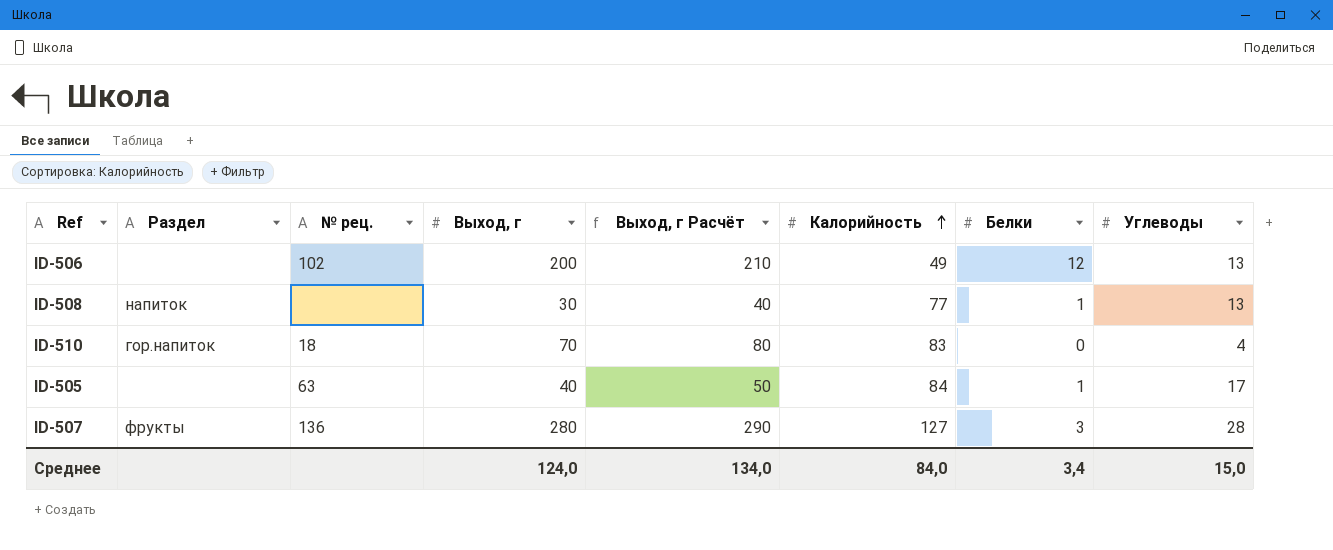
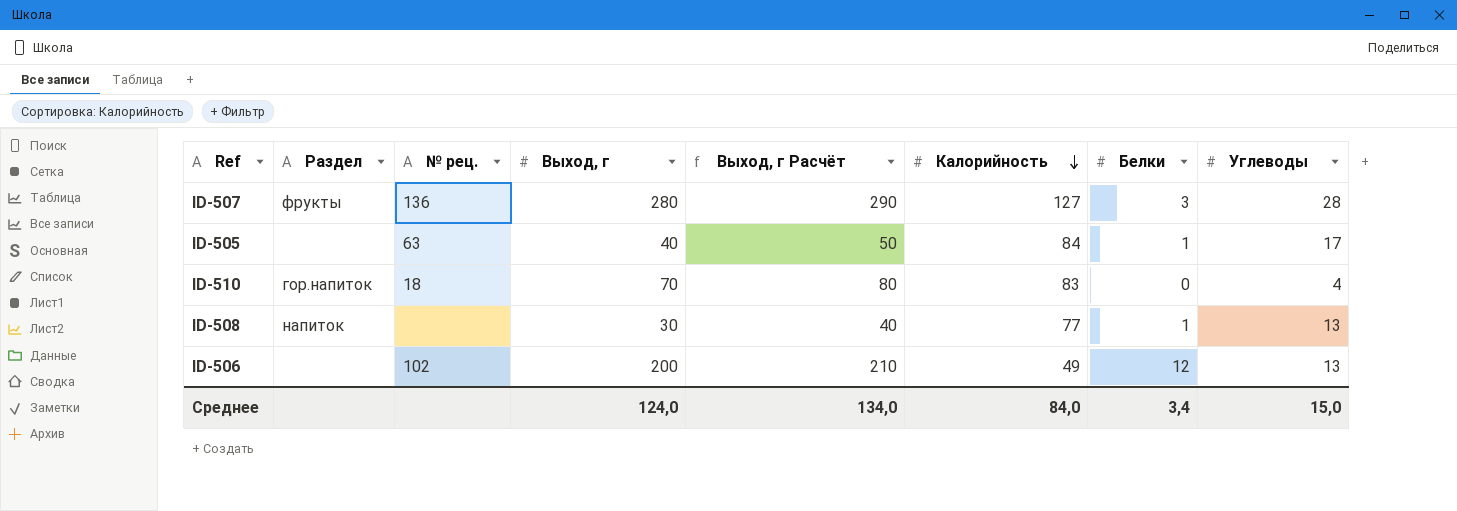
row order: Калорийность ascending -> Калорийность descending

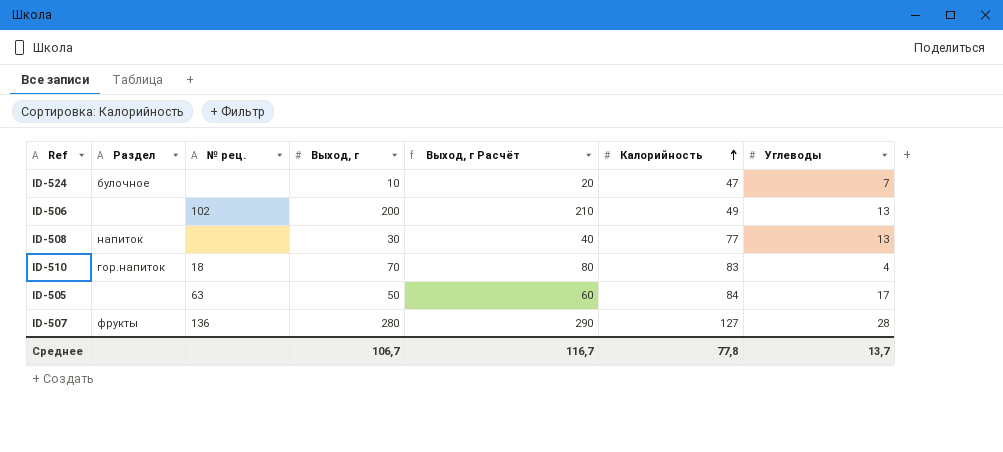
row order: Калорийность descending -> Калорийность ascending
column Белки | position: 7 -> none
row ID-524: none -> булочное | none | 10 | 20 | 47 | 7
ID-505 | Выход, г: 40 -> 50
ID-505 | Выход, г Расчёт: 50 -> 60
Среднее | Выход, г: 124,0 -> 106,7
Среднее | Выход, г Расчёт: 134,0 -> 116,7
Среднее | Калорийность: 84,0 -> 77,8
Среднее | Углеводы: 15,0 -> 13,7

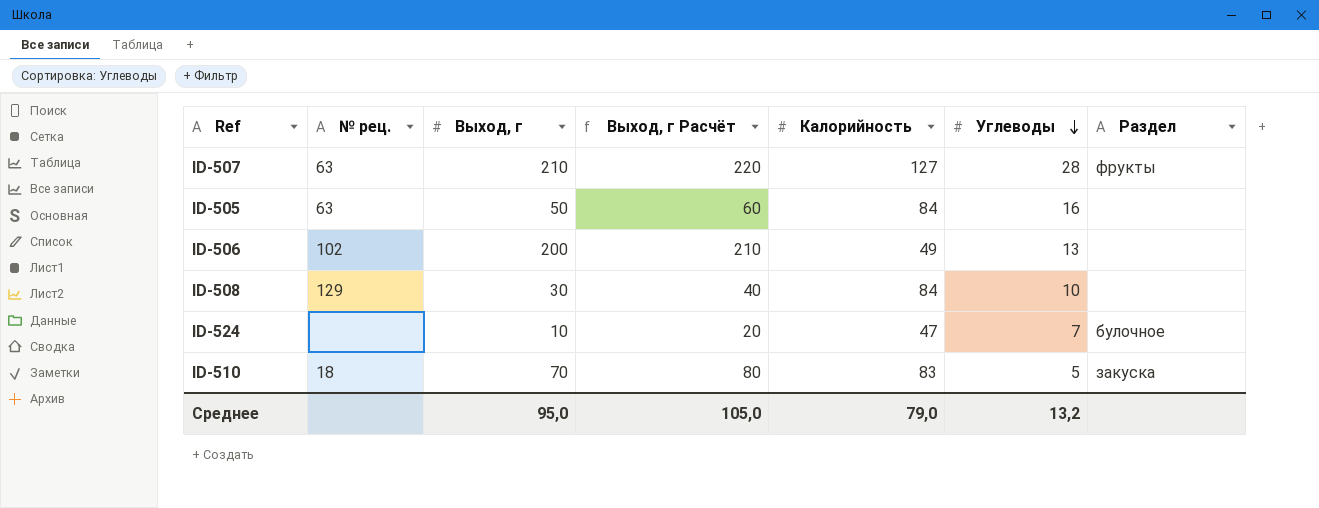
row order: Калорийность ascending -> Углеводы descending
column Раздел | position: 2 -> 7
ID-507 | № рец.: 136 -> 63
ID-507 | Выход, г: 280 -> 210
ID-507 | Выход, г Расчёт: 290 -> 220
ID-505 | Углеводы: 17 -> 16
ID-508 | № рец.: none -> 129
ID-508 | Калорийность: 77 -> 84
ID-508 | Углеводы: 13 -> 10
ID-508 | Раздел: напиток -> none
ID-510 | Углеводы: 4 -> 5
ID-510 | Раздел: гор.напиток -> закуска
Среднее | Выход, г: 106,7 -> 95,0
Среднее | Выход, г Расчёт: 116,7 -> 105,0
Среднее | Калорийность: 77,8 -> 79,0
Среднее | Углеводы: 13,7 -> 13,2

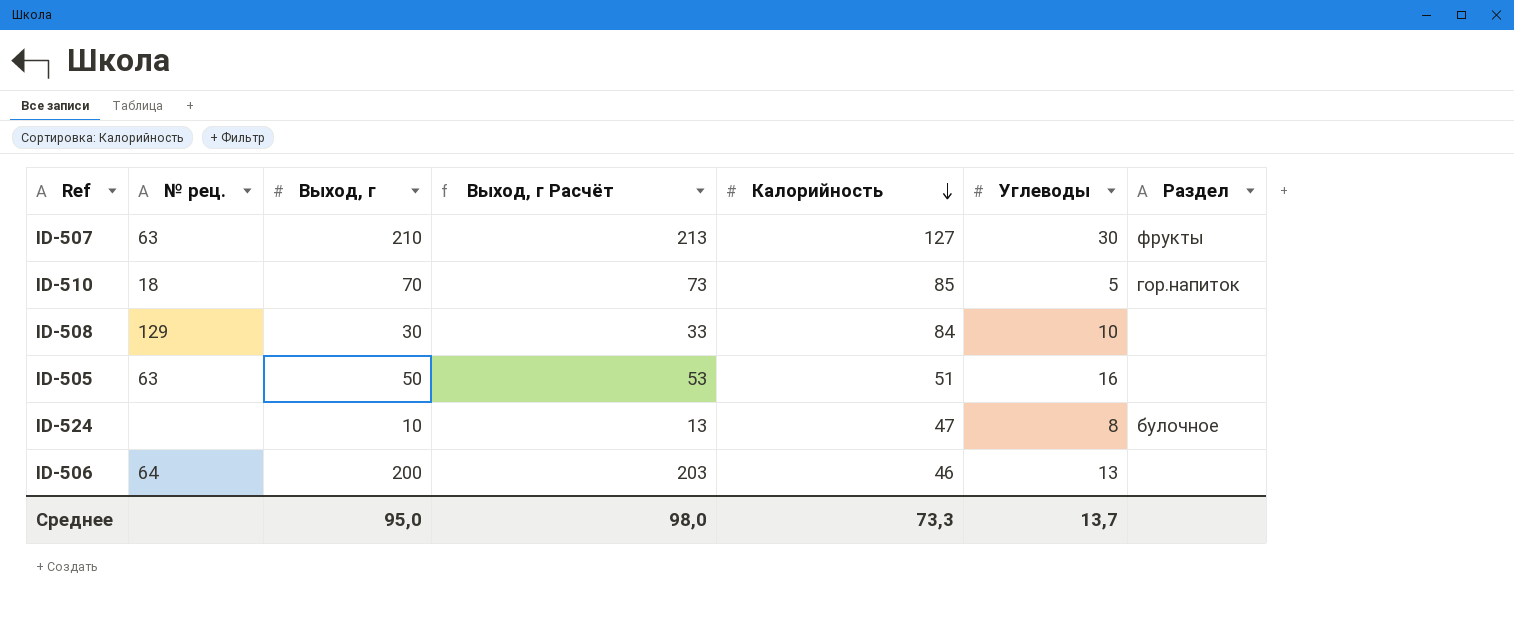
row order: Углеводы descending -> Калорийность descending
column Выход, г Расчёт | formula: [Выход, г] + 10 -> [Выход, г] + 3
ID-507 | Углеводы: 28 -> 30
ID-510 | Калорийность: 83 -> 85
ID-510 | Раздел: закуска -> гор.напиток
ID-505 | Калорийность: 84 -> 51
ID-524 | Углеводы: 7 -> 8
ID-506 | № рец.: 102 -> 64
ID-506 | Калорийность: 49 -> 46
Среднее | Выход, г Расчёт: 105,0 -> 98,0
Среднее | Калорийность: 79,0 -> 73,3
Среднее | Углеводы: 13,2 -> 13,7

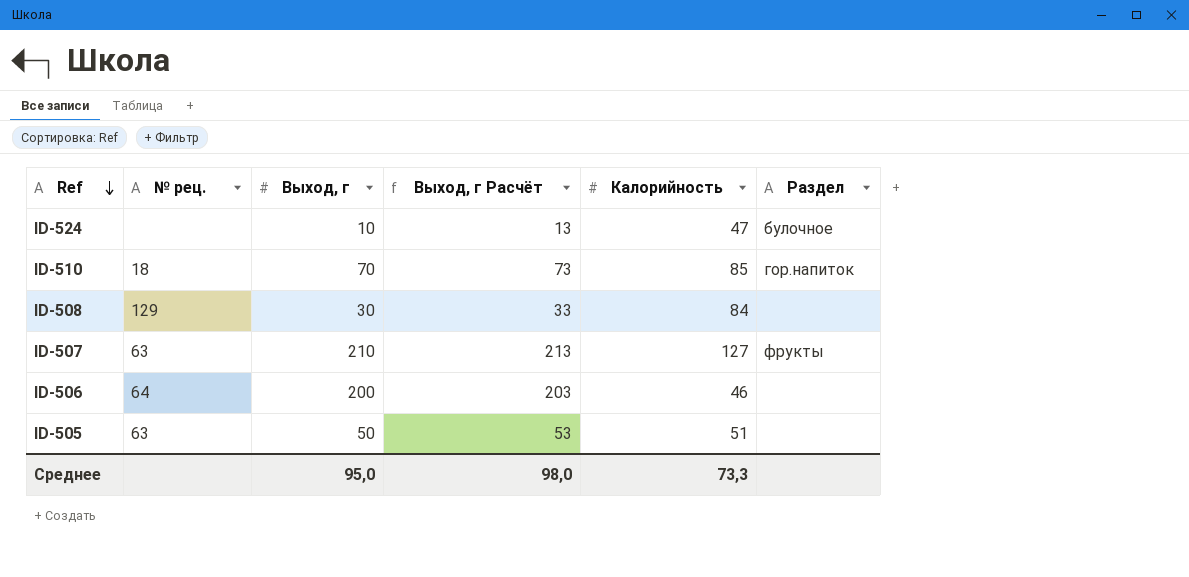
row order: Калорийность descending -> Ref descending
column Углеводы | position: 6 -> none

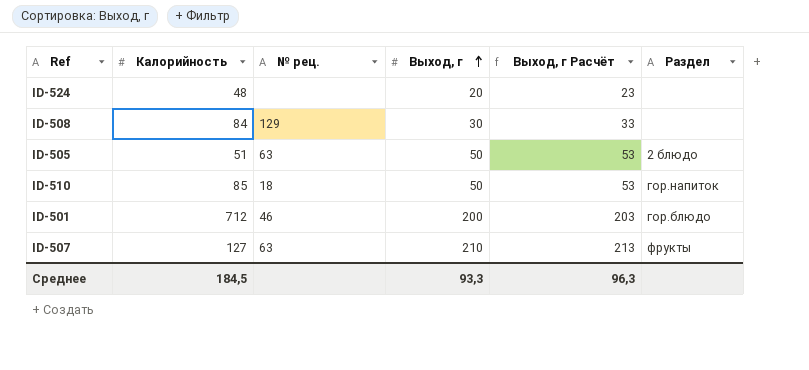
row order: Ref descending -> Выход, г ascending
column Калорийность | position: 5 -> 2
row ID-506: 64 | 200 | 203 | 46 | none -> none
ID-524 | Калорийность: 47 -> 48
ID-524 | Выход, г: 10 -> 20
ID-524 | Выход, г Расчёт: 13 -> 23
ID-524 | Раздел: булочное -> none
ID-505 | Раздел: none -> 2 блюдо
ID-510 | Выход, г: 70 -> 50
ID-510 | Выход, г Расчёт: 73 -> 53
row ID-501: none -> 712 | 46 | 200 | 203 | гор.блюдо
Среднее | Калорийность: 73,3 -> 184,5
Среднее | Выход, г: 95,0 -> 93,3
Среднее | Выход, г Расчёт: 98,0 -> 96,3

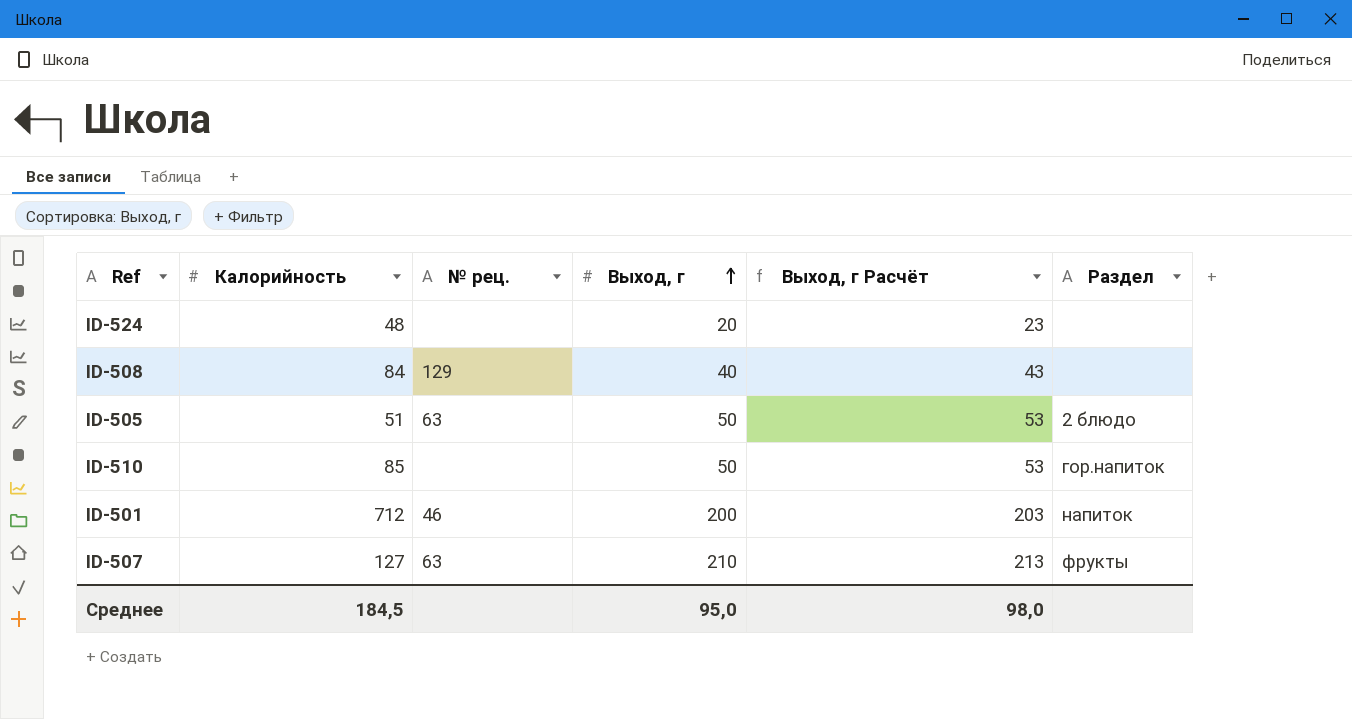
ID-508 | Выход, г: 30 -> 40
ID-508 | Выход, г Расчёт: 33 -> 43
ID-510 | № рец.: 18 -> none
ID-501 | Раздел: гор.блюдо -> напиток
Среднее | Выход, г: 93,3 -> 95,0
Среднее | Выход, г Расчёт: 96,3 -> 98,0

